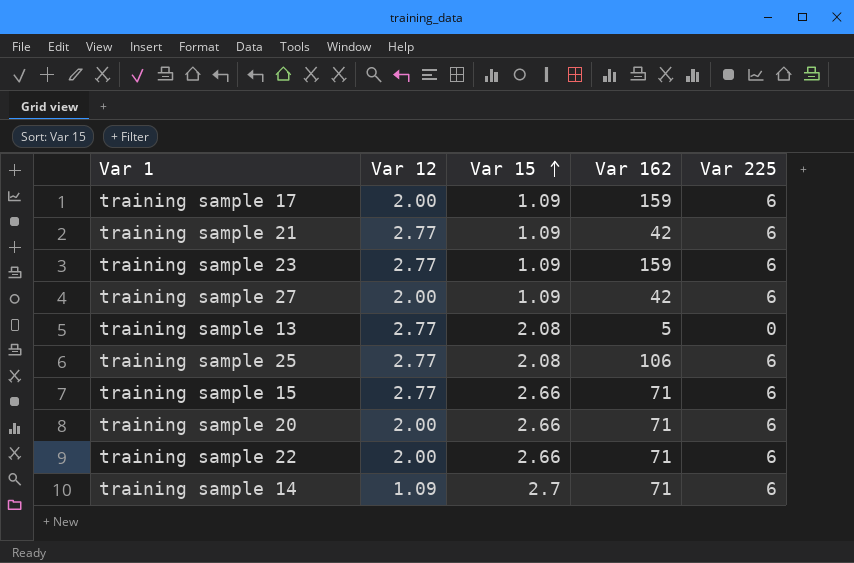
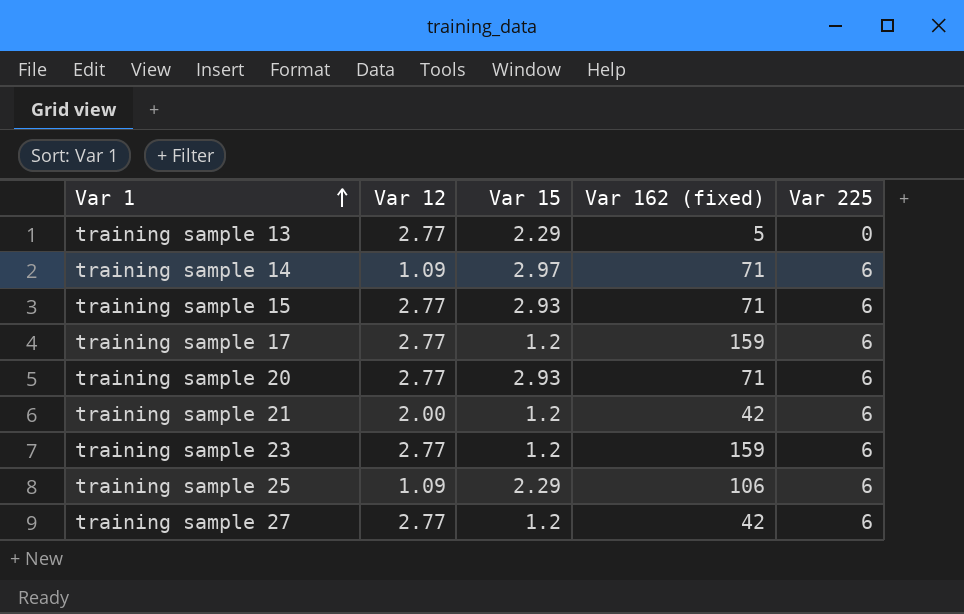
row order: Var 15 ascending -> Var 1 ascending
column name: Var 162 -> Var 162 (fixed)
row training sample 22: 2.00 | 2.66 | 71 | 6 -> none
training sample 13 | Var 15: 2.08 -> 2.29
training sample 14 | Var 15: 2.7 -> 2.97
training sample 15 | Var 15: 2.66 -> 2.93
training sample 17 | Var 12: 2.00 -> 2.77
training sample 17 | Var 15: 1.09 -> 1.2
training sample 20 | Var 12: 2.00 -> 2.77
training sample 20 | Var 15: 2.66 -> 2.93
training sample 21 | Var 12: 2.77 -> 2.00
training sample 21 | Var 15: 1.09 -> 1.2
training sample 23 | Var 15: 1.09 -> 1.2
training sample 25 | Var 12: 2.77 -> 1.09
training sample 25 | Var 15: 2.08 -> 2.29
training sample 27 | Var 12: 2.00 -> 2.77
training sample 27 | Var 15: 1.09 -> 1.2

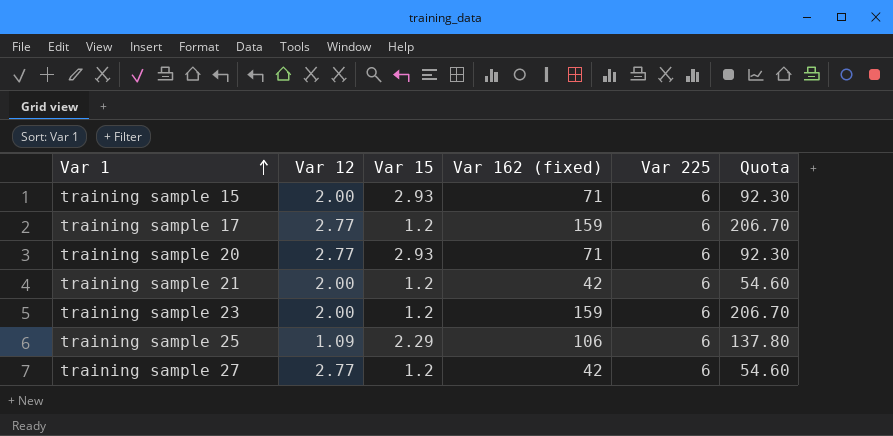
column Quota | formula: none -> [Var 162 (fixed)] * 1.3
row training sample 13: 2.77 | 2.29 | 5 | 0 -> none
row training sample 14: 1.09 | 2.97 | 71 | 6 -> none
training sample 15 | Var 12: 2.77 -> 2.00
training sample 23 | Var 12: 2.77 -> 2.00

